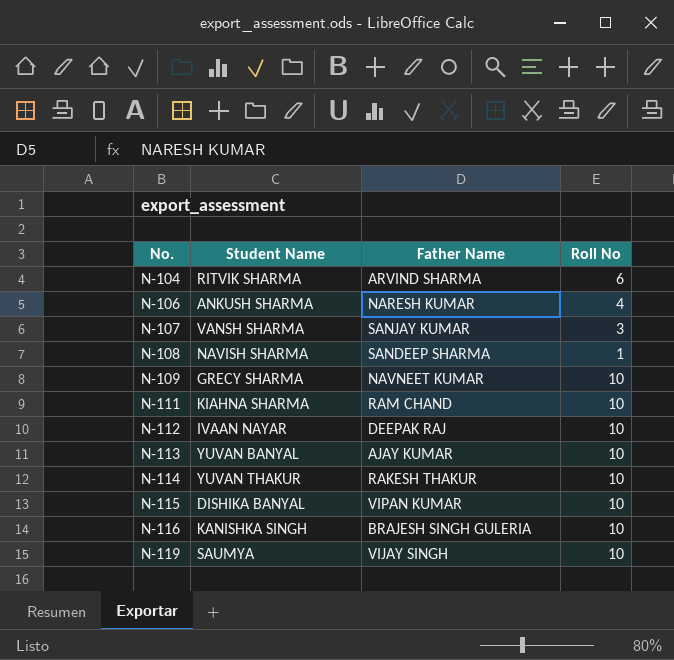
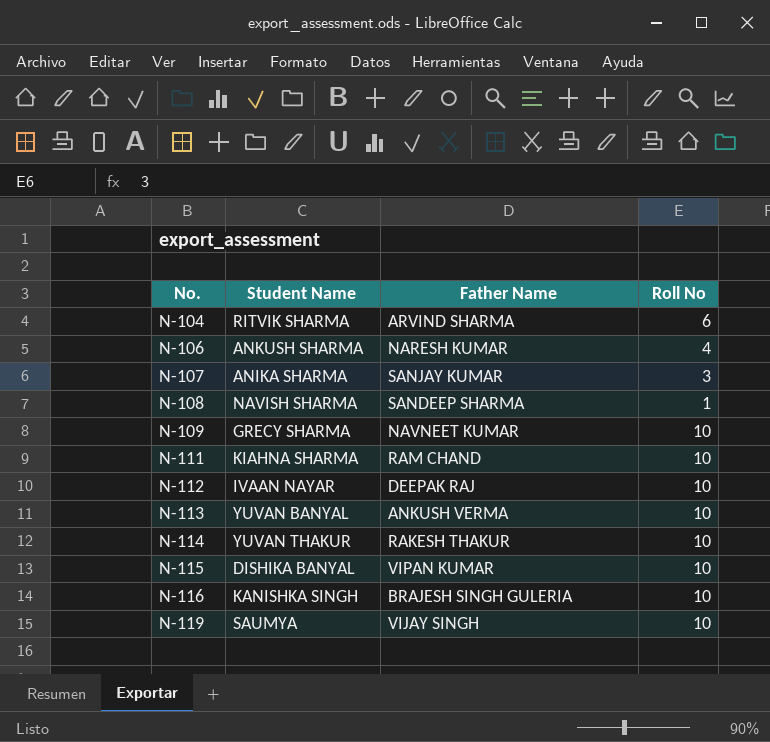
N-107 | Student Name: VANSH SHARMA -> ANIKA SHARMA
N-113 | Father Name: AJAY KUMAR -> ANKUSH VERMA

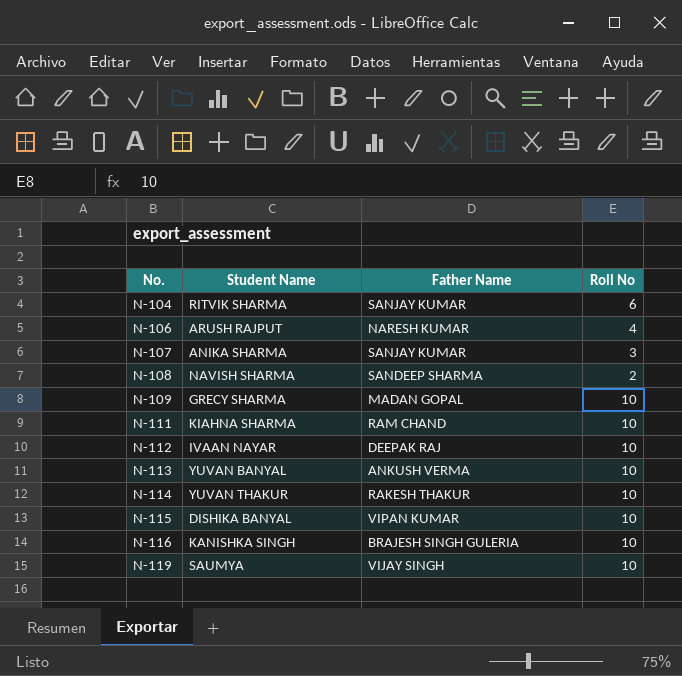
N-104 | Father Name: ARVIND SHARMA -> SANJAY KUMAR
N-106 | Student Name: ANKUSH SHARMA -> ARUSH RAJPUT
N-108 | Roll No: 1 -> 2
N-109 | Father Name: NAVNEET KUMAR -> MADAN GOPAL

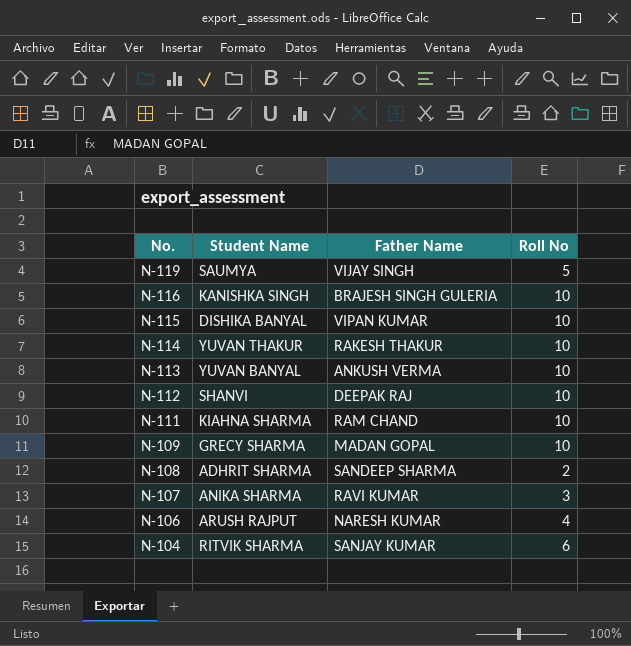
row order: No. ascending -> No. descending
N-119 | Roll No: 10 -> 5
N-112 | Student Name: IVAAN NAYAR -> SHANVI
N-108 | Student Name: NAVISH SHARMA -> ADHRIT SHARMA
N-107 | Father Name: SANJAY KUMAR -> RAVI KUMAR

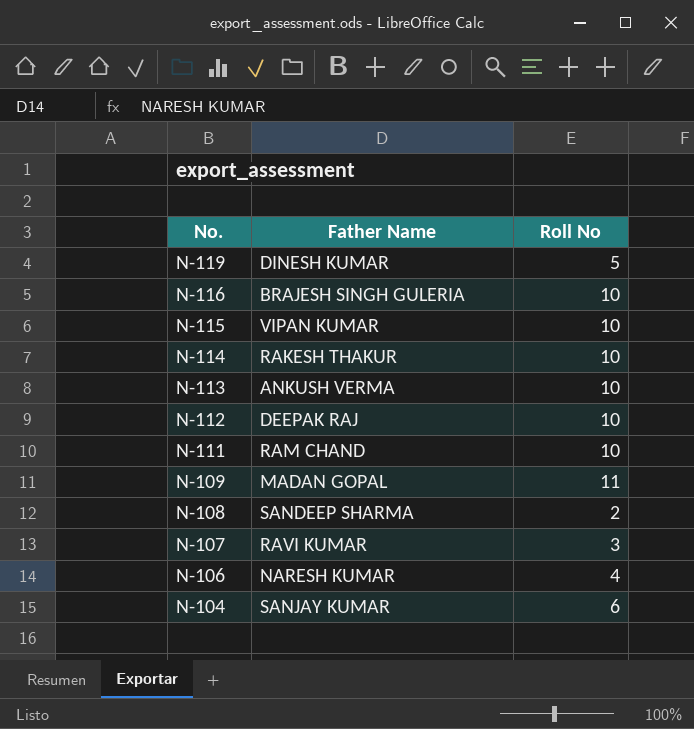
column Student Name | position: 2 -> none
N-119 | Father Name: VIJAY SINGH -> DINESH KUMAR
N-109 | Roll No: 10 -> 11

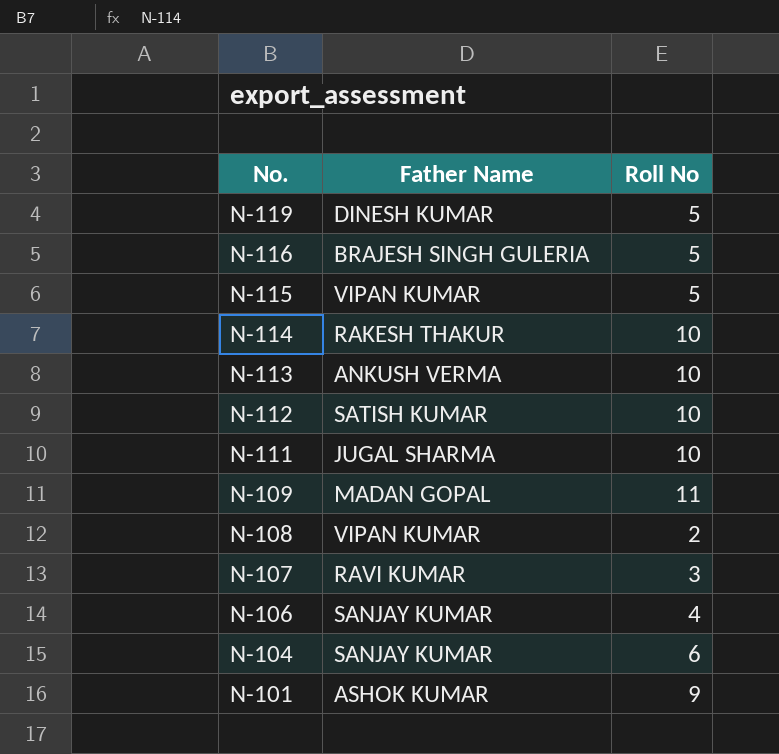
N-116 | Roll No: 10 -> 5
N-115 | Roll No: 10 -> 5
N-112 | Father Name: DEEPAK RAJ -> SATISH KUMAR
N-111 | Father Name: RAM CHAND -> JUGAL SHARMA
N-108 | Father Name: SANDEEP SHARMA -> VIPAN KUMAR
N-106 | Father Name: NARESH KUMAR -> SANJAY KUMAR
row N-101: none -> ASHOK KUMAR | 9

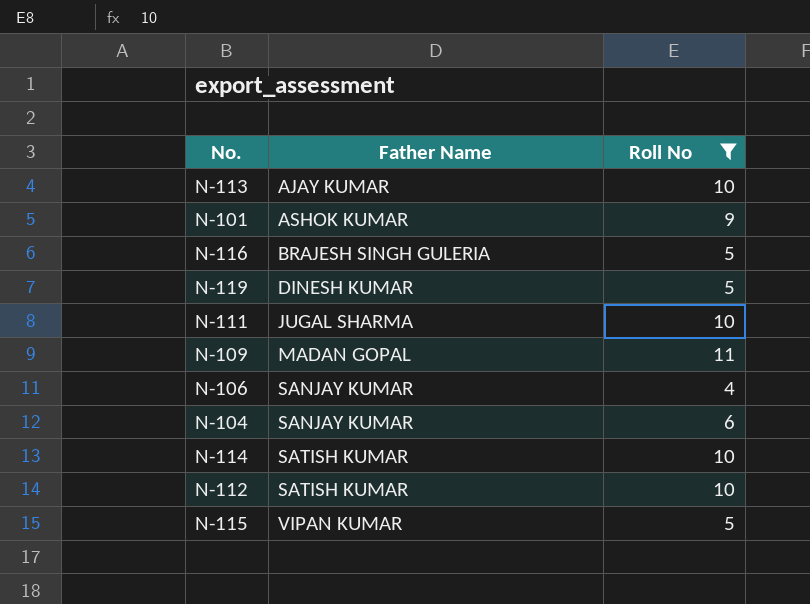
filter: none -> Roll No >= 4
row order: No. descending -> Father Name ascending
N-113 | Father Name: ANKUSH VERMA -> AJAY KUMAR
N-114 | Father Name: RAKESH THAKUR -> SATISH KUMAR

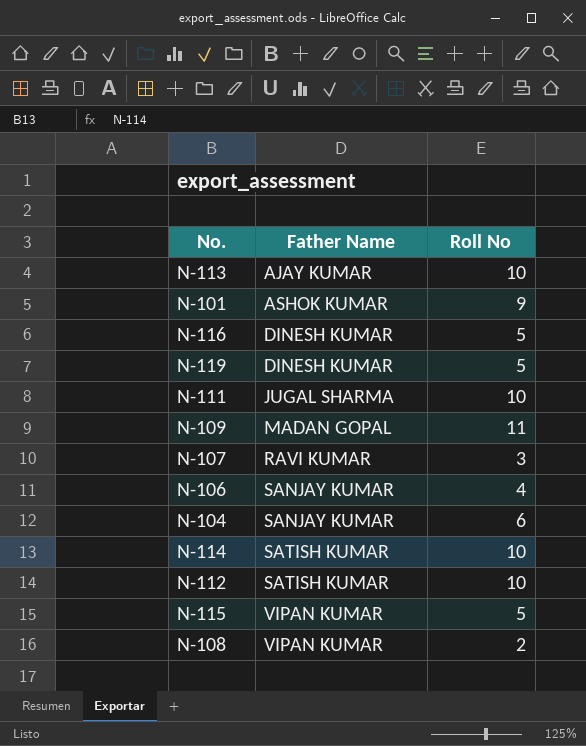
filter: Roll No >= 4 -> none
N-116 | Father Name: BRAJESH SINGH GULERIA -> DINESH KUMAR

